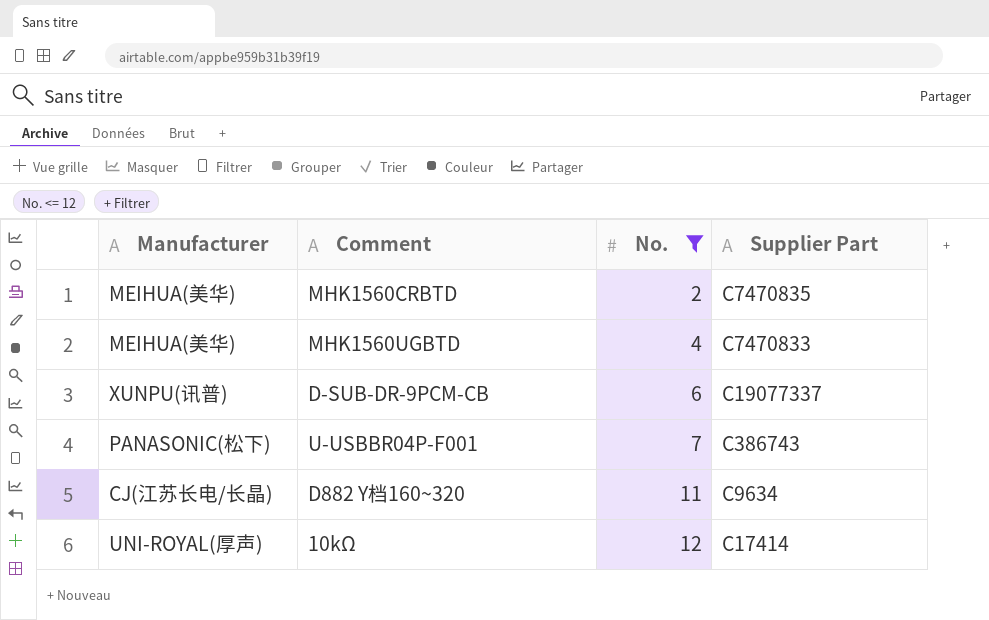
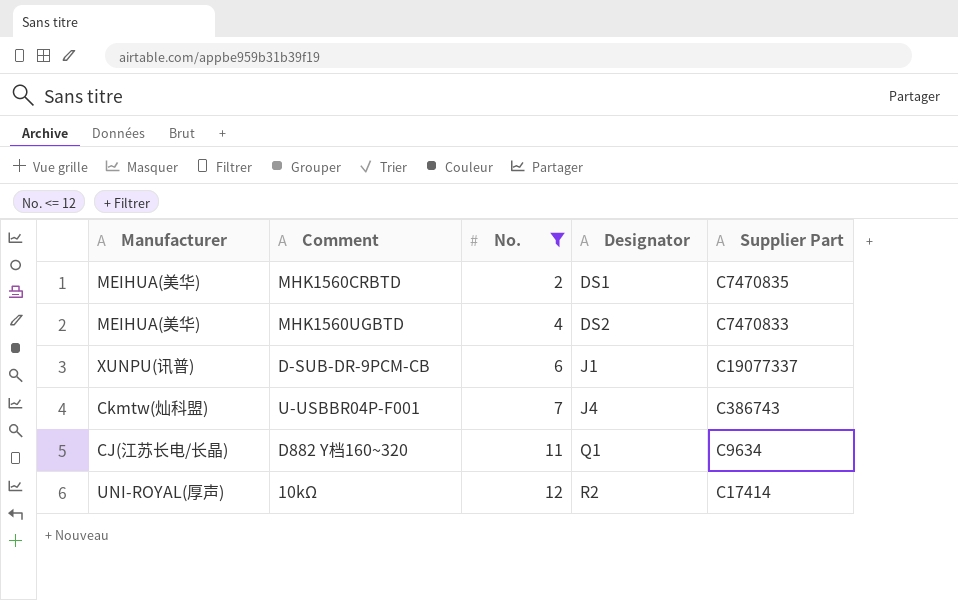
column Designator | position: none -> 4
U-USBBR04P-F001 | Manufacturer: PANASONIC(松下) -> Ckmtw(灿科盟)

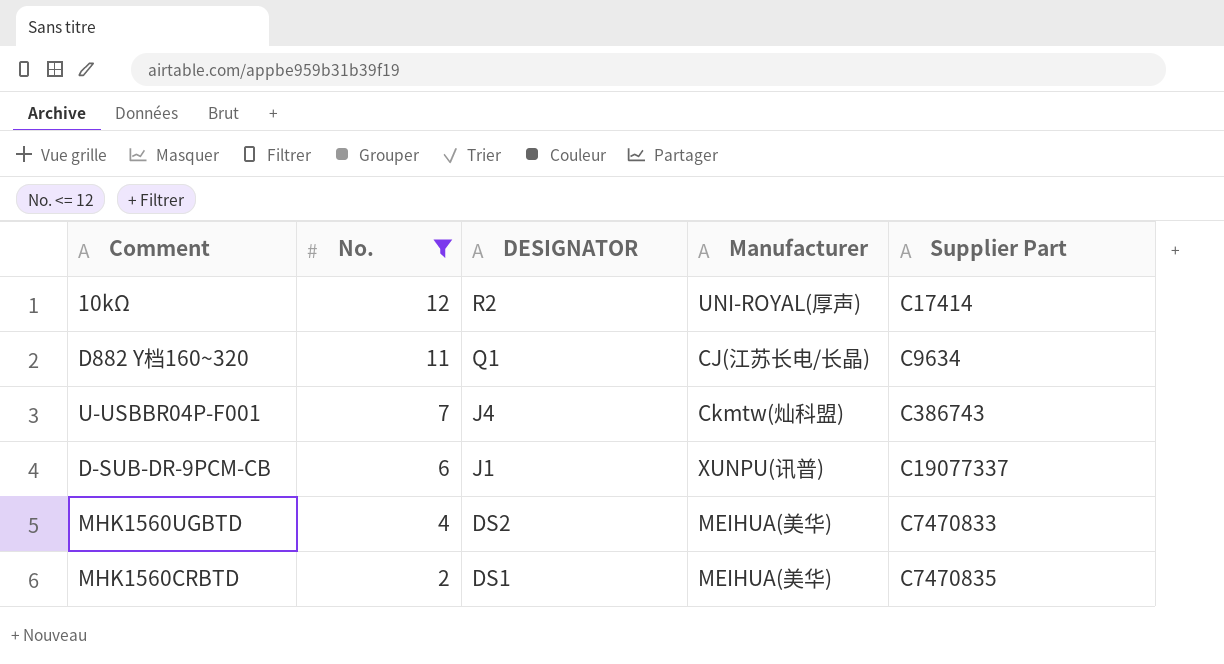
row order: No. ascending -> No. descending
column name: Designator -> DESIGNATOR
column Manufacturer | position: 1 -> 4

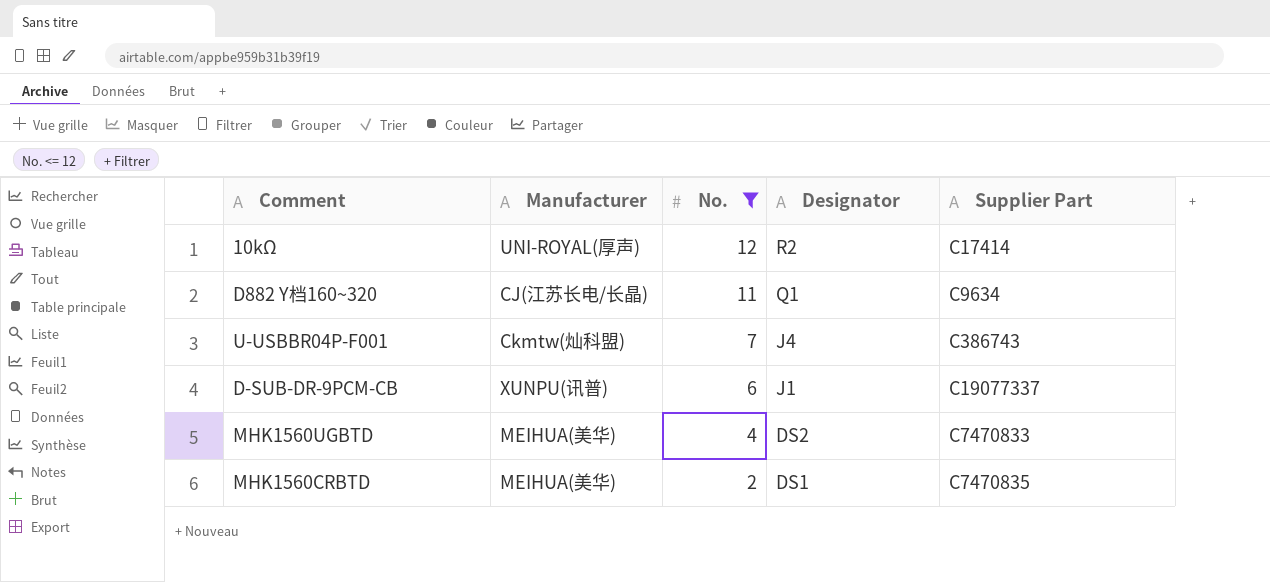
column Manufacturer | position: 4 -> 2
column name: DESIGNATOR -> Designator

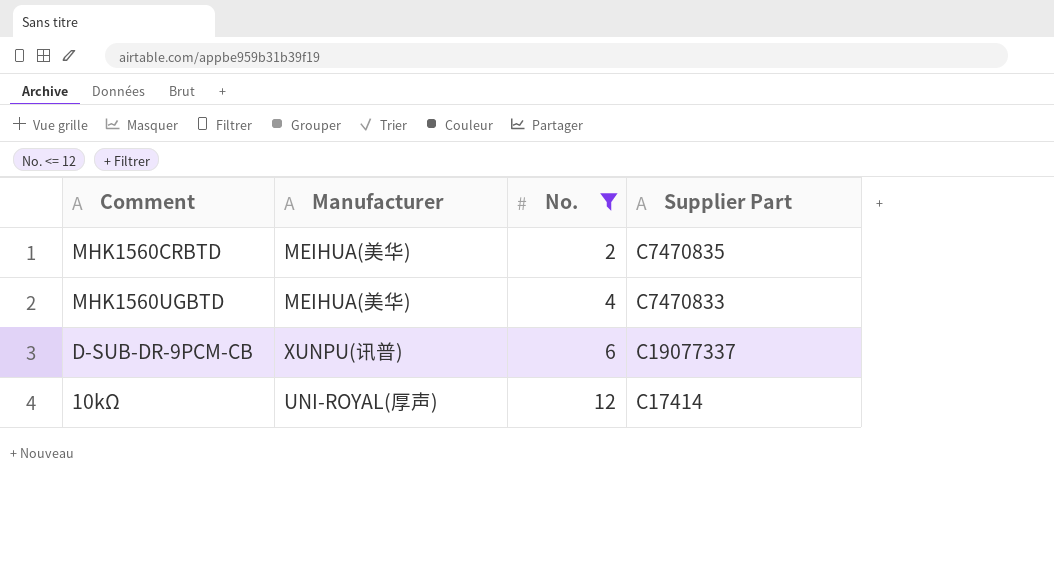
row order: No. descending -> No. ascending
column Designator | position: 4 -> none
row D882 Y档160~320: CJ(江苏长电/长晶) | 11 | Q1 | C9634 -> none
row U-USBBR04P-F001: Ckmtw(灿科盟) | 7 | J4 | C386743 -> none

